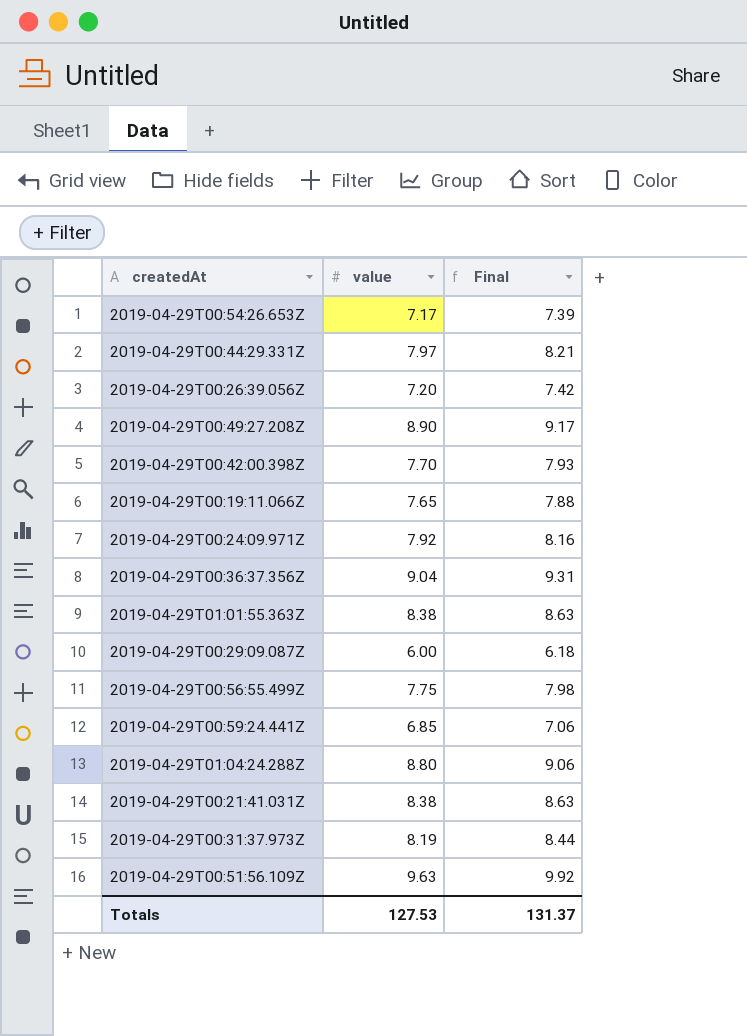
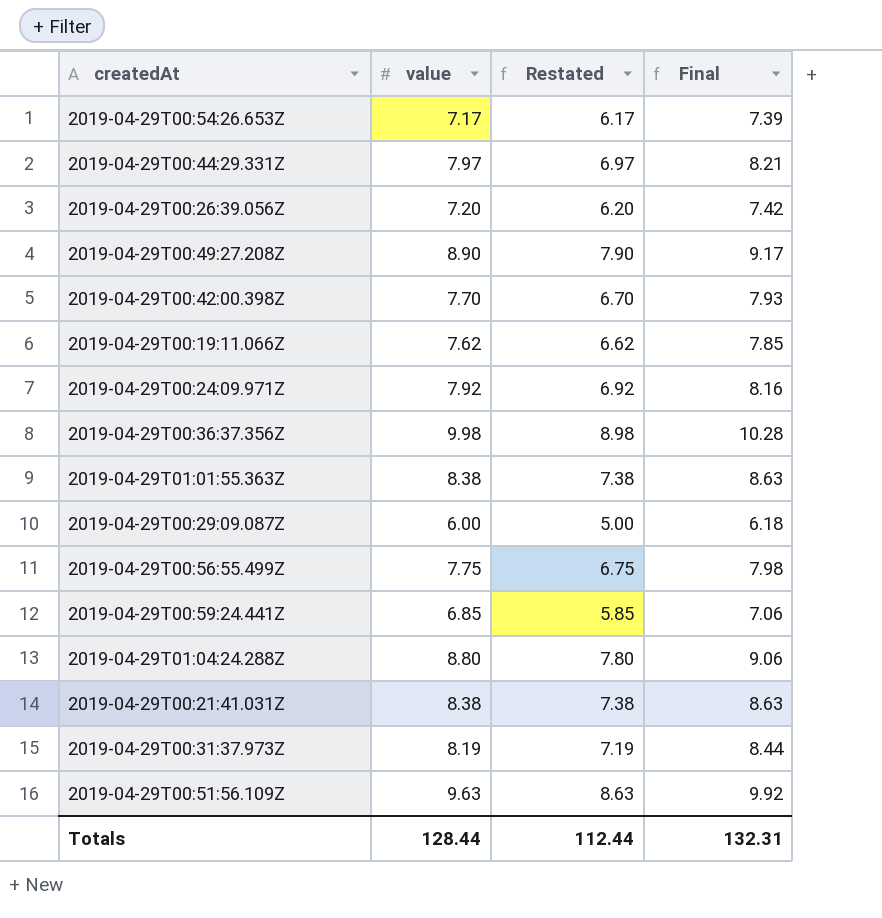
column Restated | formula: none -> [value] - 1
2019-04-29T00:19:11.066Z | value: 7.65 -> 7.62
2019-04-29T00:19:11.066Z | Final: 7.88 -> 7.85
2019-04-29T00:36:37.356Z | value: 9.04 -> 9.98
2019-04-29T00:36:37.356Z | Final: 9.31 -> 10.28
Totals | value: 127.53 -> 128.44
Totals | Final: 131.37 -> 132.31

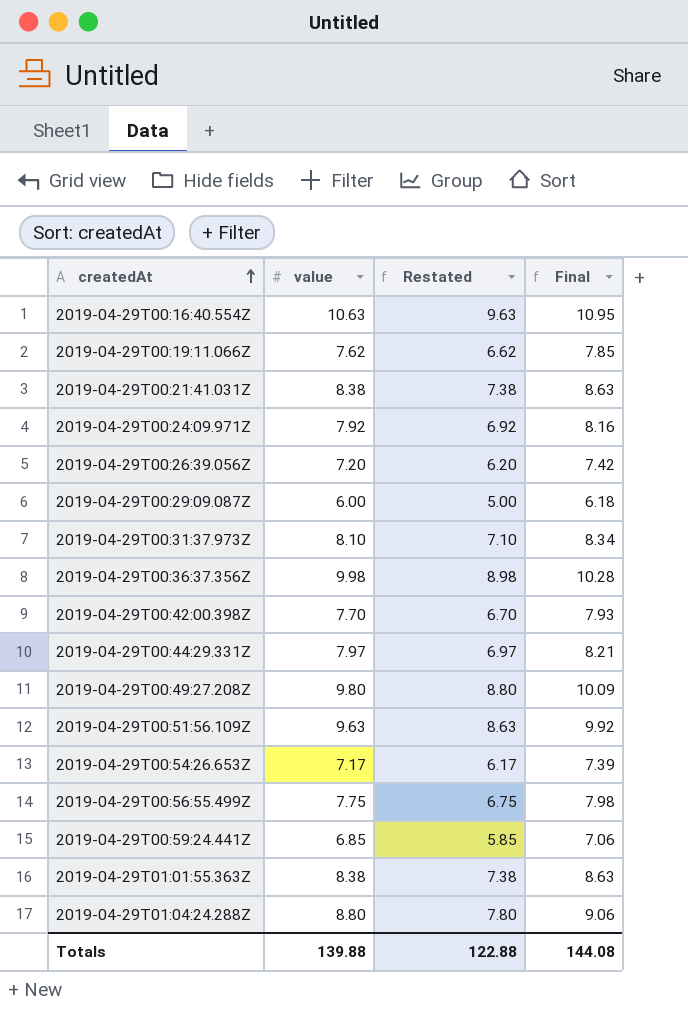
row order: none -> createdAt ascending
row 2019-04-29T00:16:40.554Z: none -> 10.63 | 9.63 | 10.95
2019-04-29T00:31:37.973Z | value: 8.19 -> 8.10
2019-04-29T00:31:37.973Z | Restated: 7.19 -> 7.10
2019-04-29T00:31:37.973Z | Final: 8.44 -> 8.34
2019-04-29T00:49:27.208Z | value: 8.90 -> 9.80
2019-04-29T00:49:27.208Z | Restated: 7.90 -> 8.80
2019-04-29T00:49:27.208Z | Final: 9.17 -> 10.09
Totals | value: 128.44 -> 139.88
Totals | Restated: 112.44 -> 122.88
Totals | Final: 132.31 -> 144.08

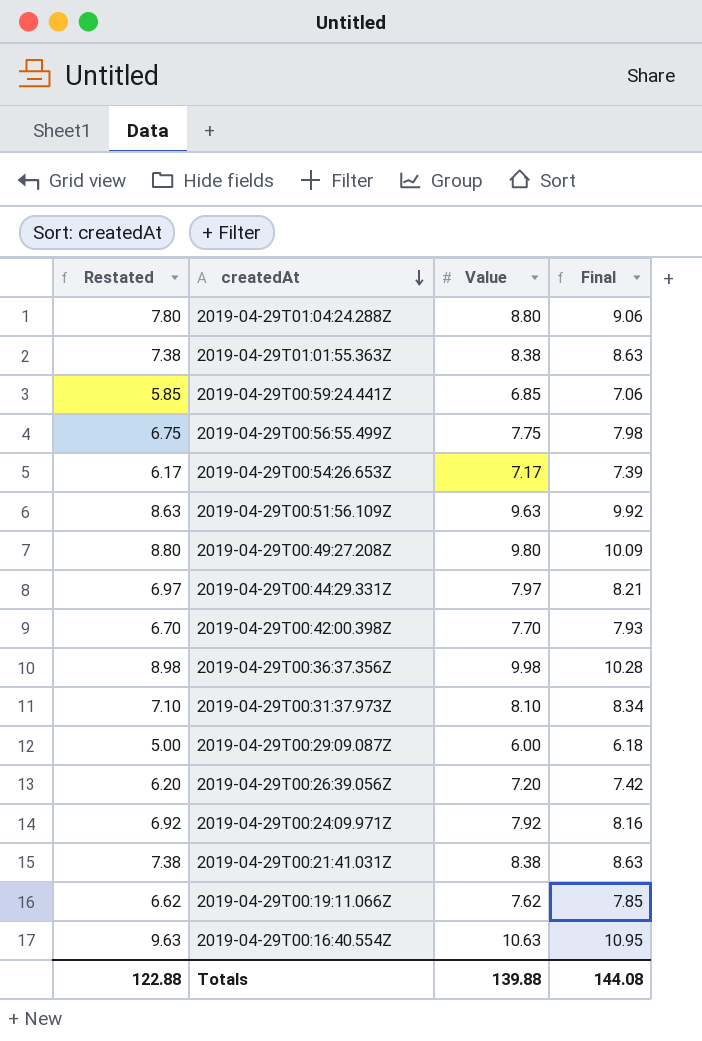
row order: createdAt ascending -> createdAt descending
column Restated | position: 3 -> 1
column name: value -> Value

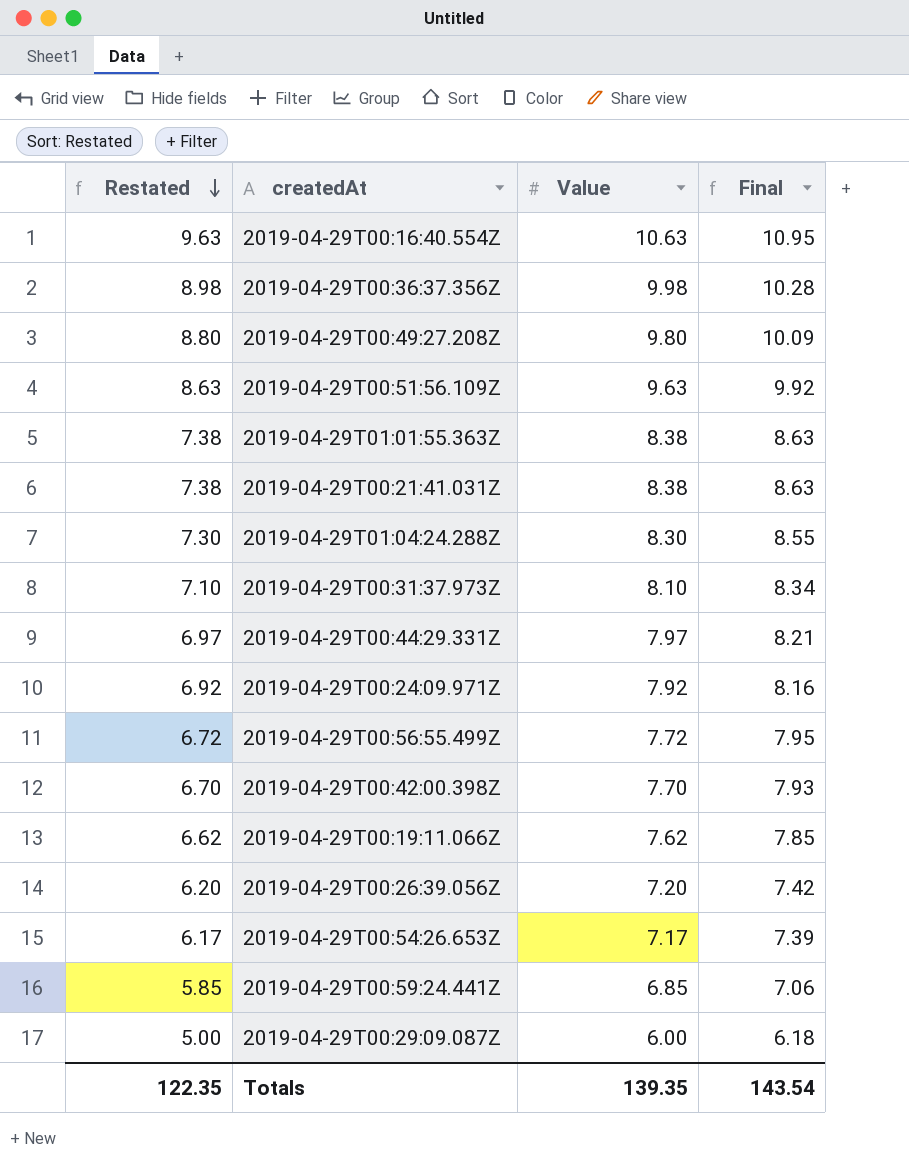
row order: createdAt descending -> Restated descending
2019-04-29T01:04:24.288Z | Restated: 7.80 -> 7.30
2019-04-29T01:04:24.288Z | Value: 8.80 -> 8.30
2019-04-29T01:04:24.288Z | Final: 9.06 -> 8.55
2019-04-29T00:56:55.499Z | Restated: 6.75 -> 6.72
2019-04-29T00:56:55.499Z | Value: 7.75 -> 7.72
2019-04-29T00:56:55.499Z | Final: 7.98 -> 7.95
Totals | Restated: 122.88 -> 122.35
Totals | Value: 139.88 -> 139.35
Totals | Final: 144.08 -> 143.54

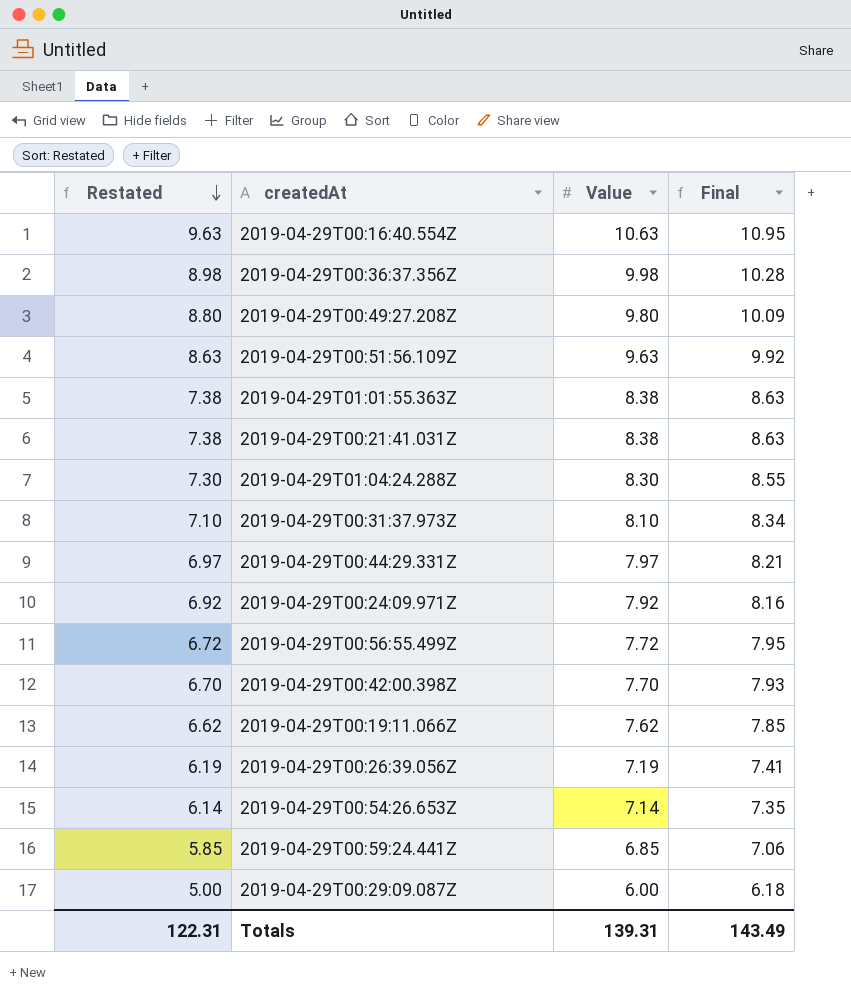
2019-04-29T00:26:39.056Z | Restated: 6.20 -> 6.19
2019-04-29T00:26:39.056Z | Value: 7.20 -> 7.19
2019-04-29T00:26:39.056Z | Final: 7.42 -> 7.41
2019-04-29T00:54:26.653Z | Restated: 6.17 -> 6.14
2019-04-29T00:54:26.653Z | Value: 7.17 -> 7.14
2019-04-29T00:54:26.653Z | Final: 7.39 -> 7.35
Totals | Restated: 122.35 -> 122.31
Totals | Value: 139.35 -> 139.31
Totals | Final: 143.54 -> 143.49

